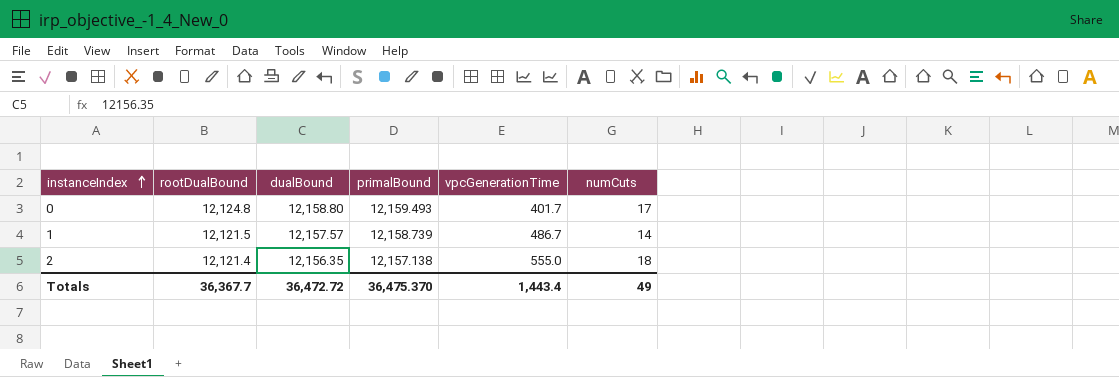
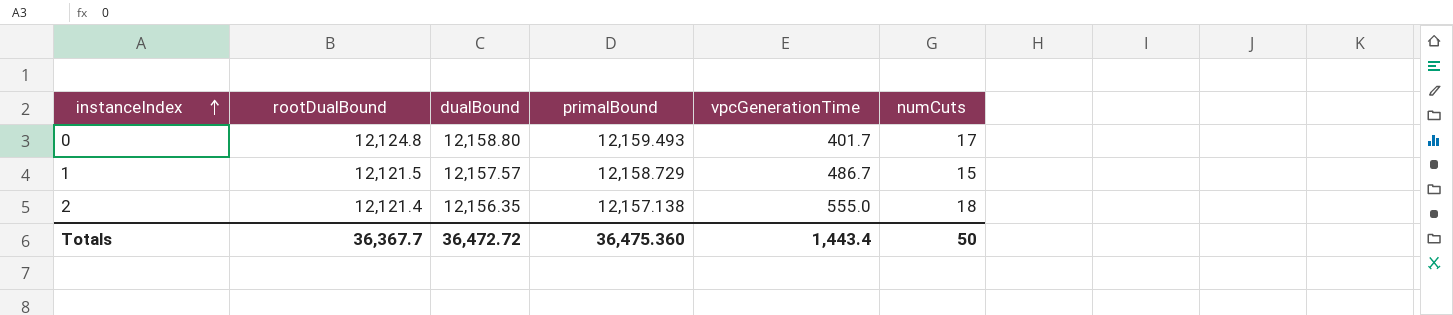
1 | primalBound: 12,158.739 -> 12,158.729
1 | numCuts: 14 -> 15
Totals | primalBound: 36,475.370 -> 36,475.360
Totals | numCuts: 49 -> 50

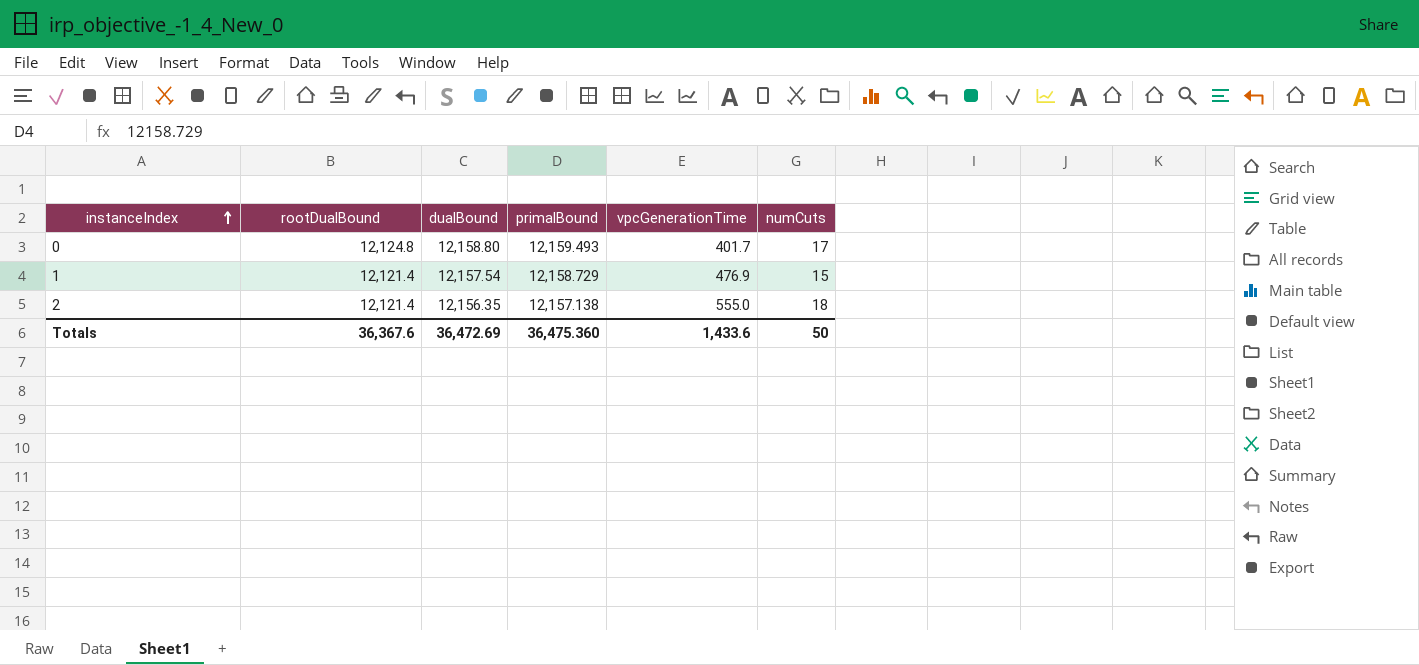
1 | rootDualBound: 12,121.5 -> 12,121.4
1 | dualBound: 12,157.57 -> 12,157.54
1 | vpcGenerationTime: 486.7 -> 476.9
Totals | rootDualBound: 36,367.7 -> 36,367.6
Totals | dualBound: 36,472.72 -> 36,472.69
Totals | vpcGenerationTime: 1,443.4 -> 1,433.6

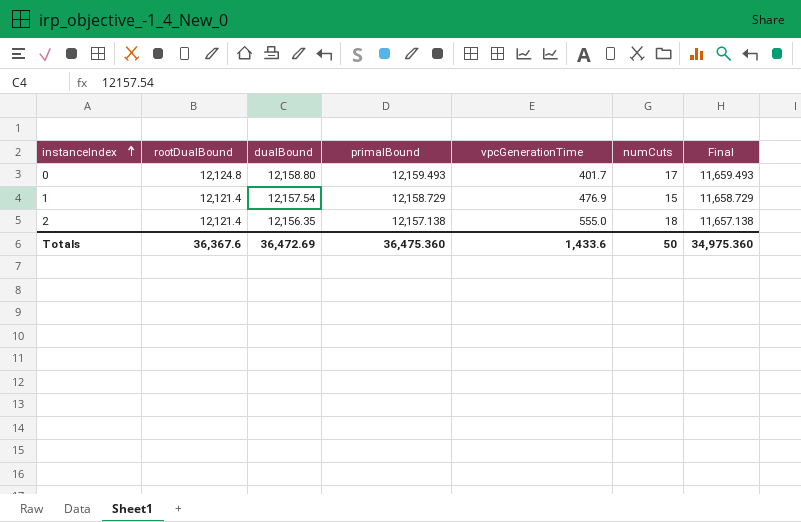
column Final | formula: none -> [primalBound] - 500

